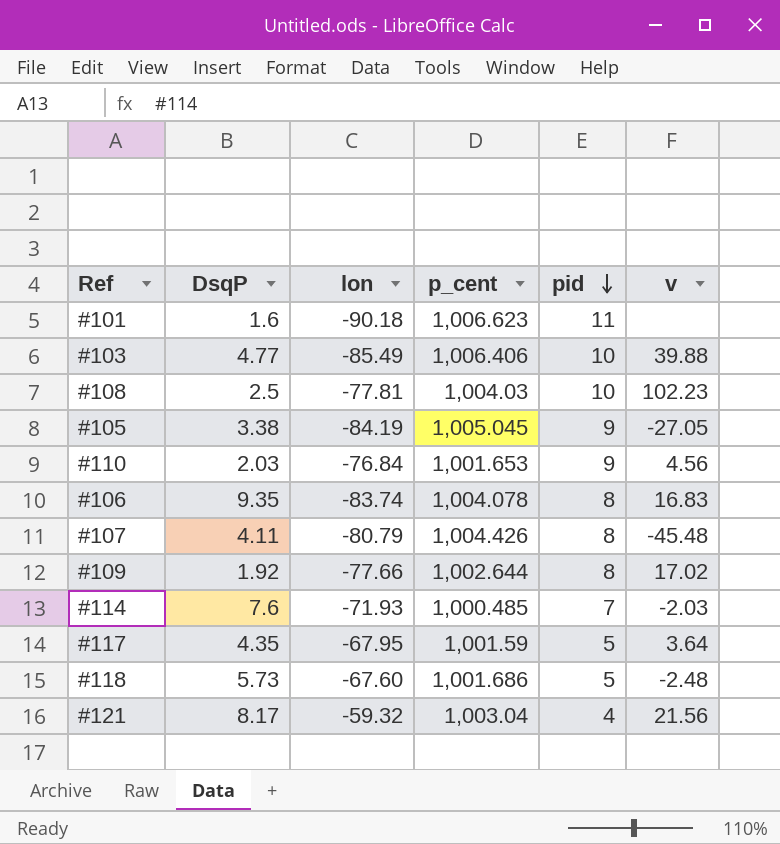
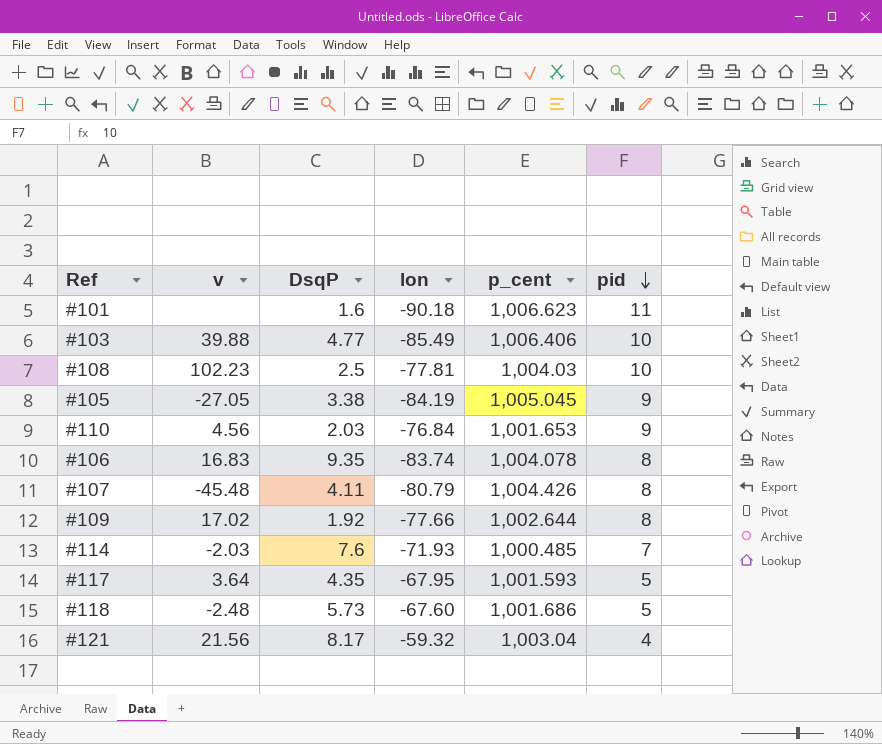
column v | position: 6 -> 2
#117 | p_cent: 1,001.59 -> 1,001.593

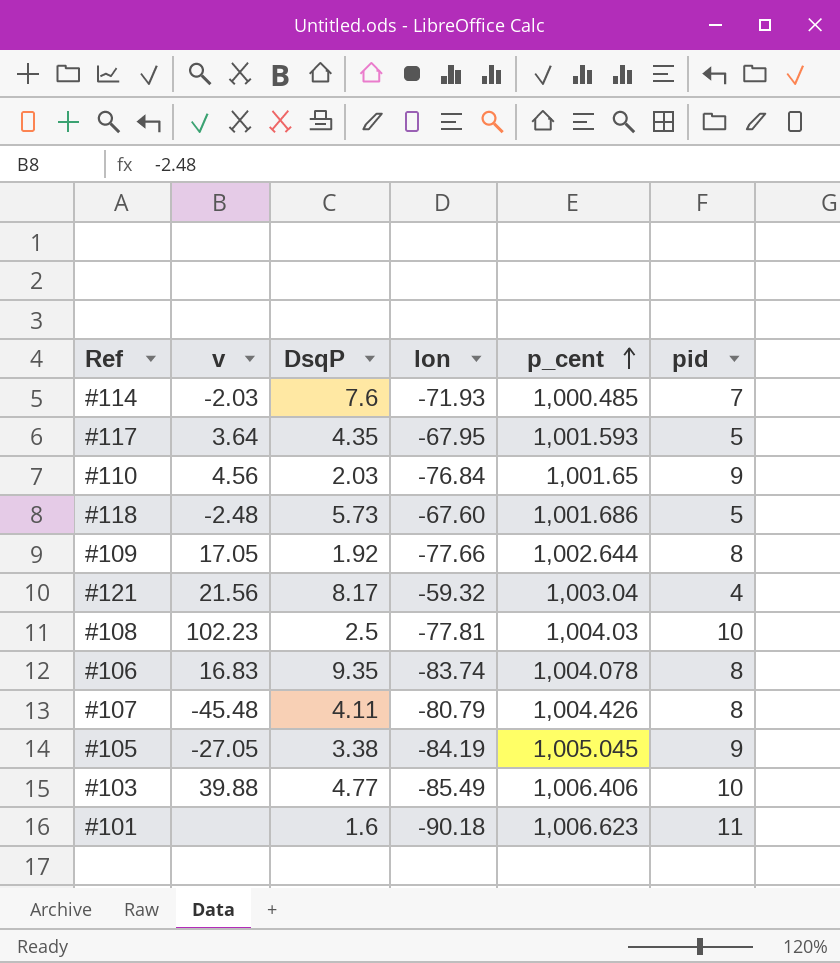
row order: pid descending -> p_cent ascending
#110 | p_cent: 1,001.653 -> 1,001.65
#109 | v: 17.02 -> 17.05

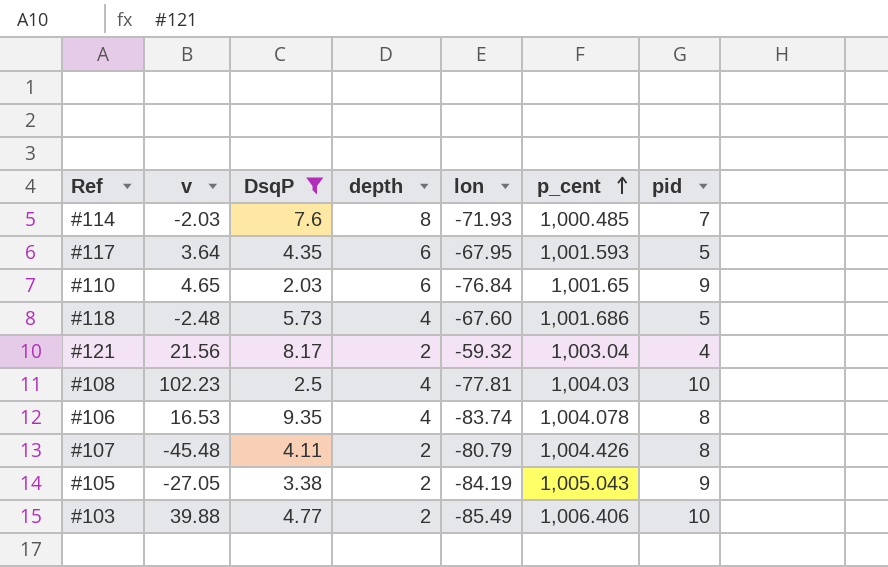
filter: none -> DsqP >= 2.03
column depth | position: none -> 4
#110 | v: 4.56 -> 4.65
#106 | v: 16.83 -> 16.53
#105 | p_cent: 1,005.045 -> 1,005.043

